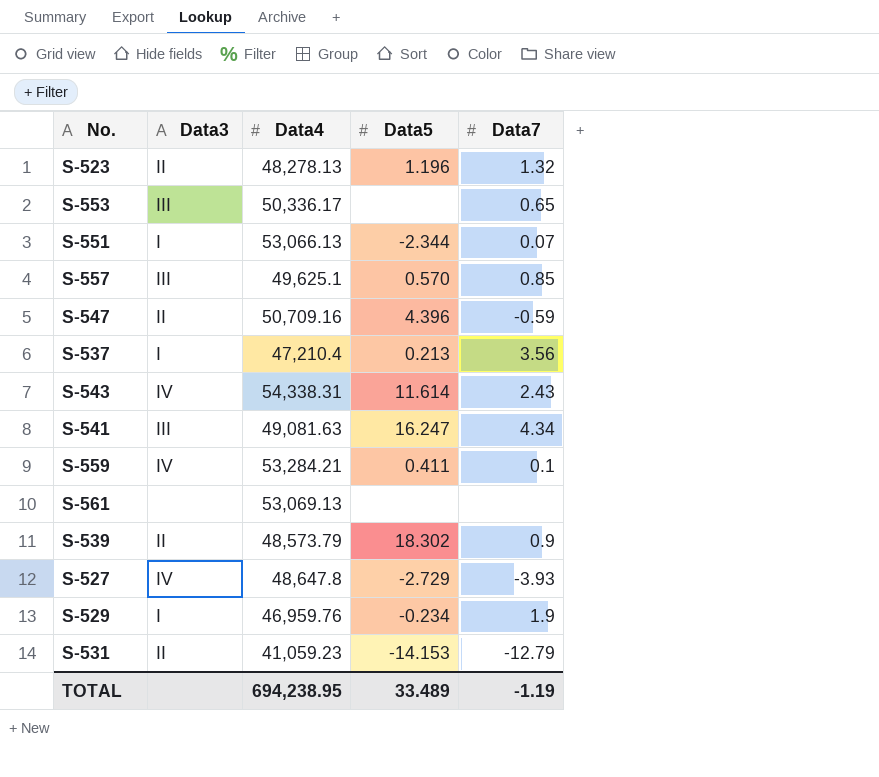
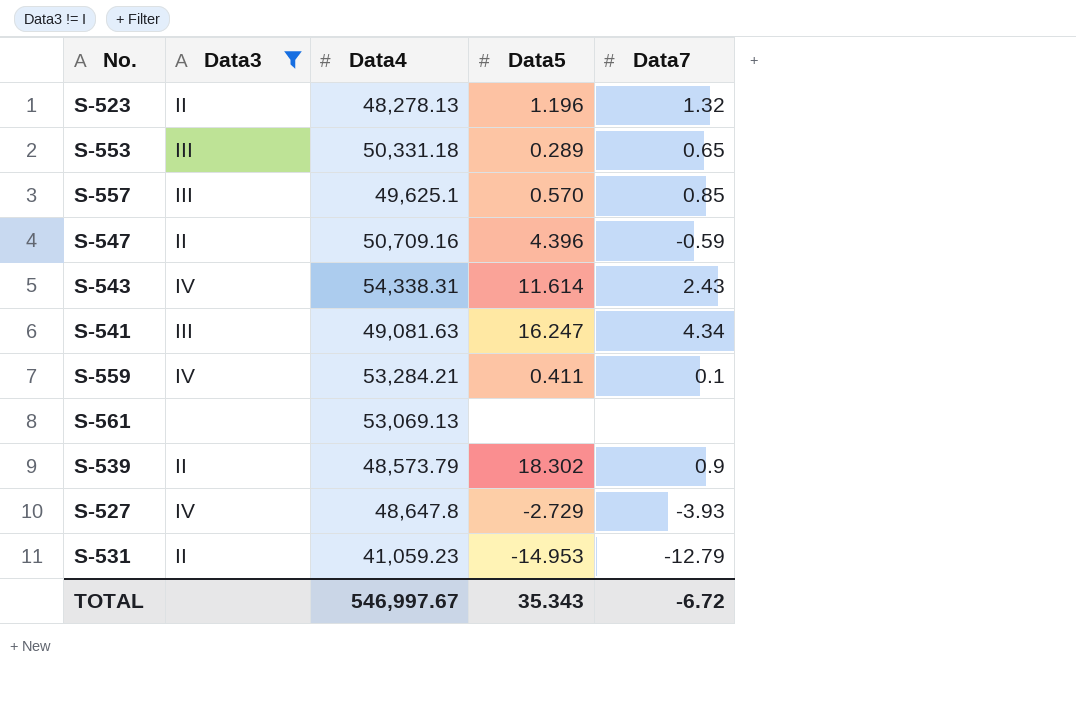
filter: none -> Data3 != I
S-553 | Data4: 50,336.17 -> 50,331.18
S-553 | Data5: none -> 0.289
S-531 | Data5: -14.153 -> -14.953
TOTAL | Data4: 694,238.95 -> 546,997.67
TOTAL | Data5: 33.489 -> 35.343
TOTAL | Data7: -1.19 -> -6.72

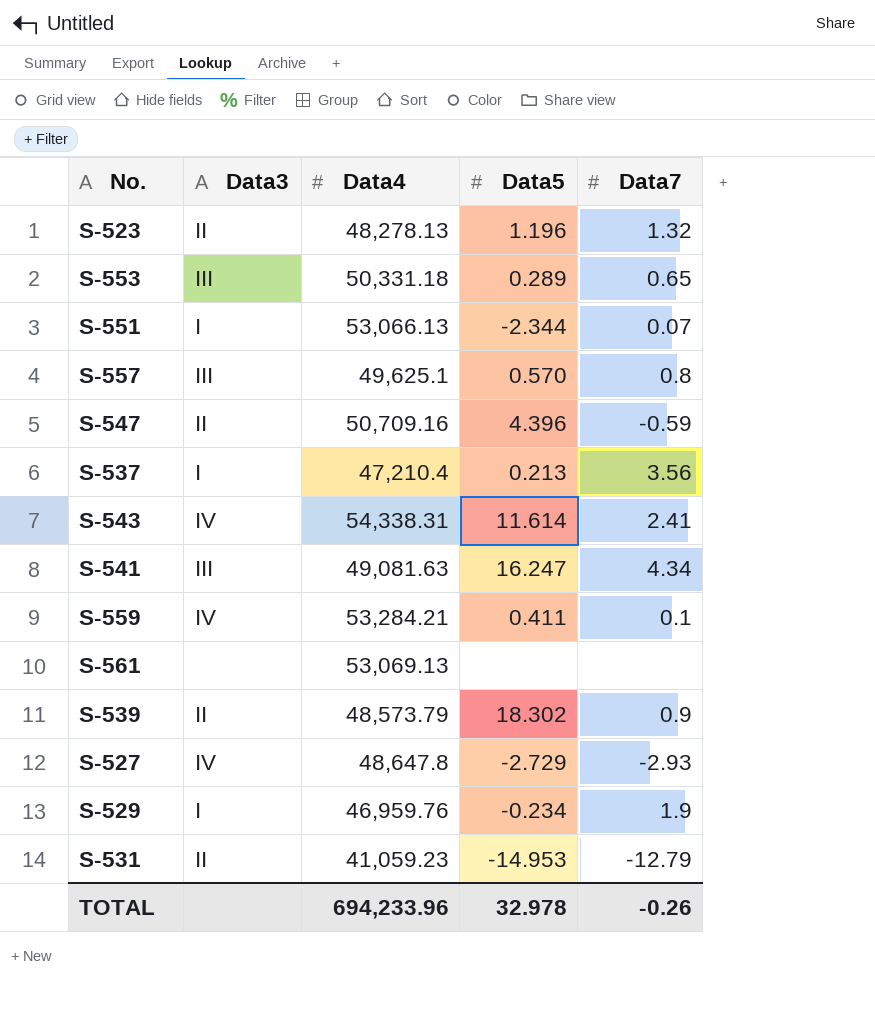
filter: Data3 != I -> none
S-557 | Data7: 0.85 -> 0.8
S-543 | Data7: 2.43 -> 2.41
S-527 | Data7: -3.93 -> -2.93
TOTAL | Data4: 546,997.67 -> 694,233.96
TOTAL | Data5: 35.343 -> 32.978
TOTAL | Data7: -6.72 -> -0.26

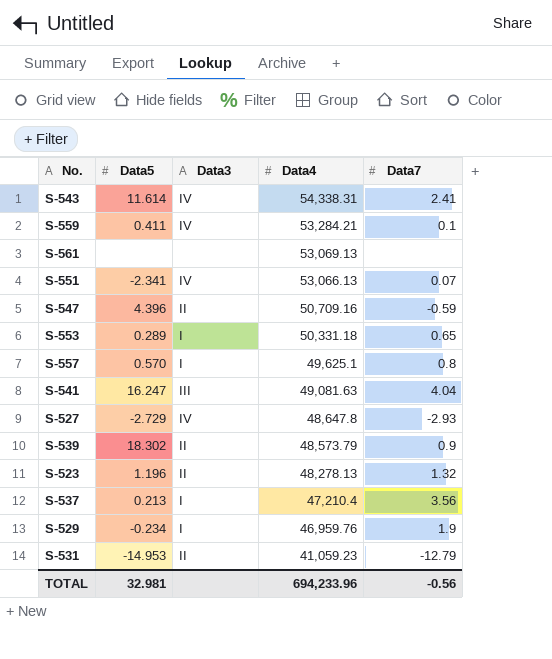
row order: none -> Data4 descending
column Data5 | position: 4 -> 2
S-551 | Data5: -2.344 -> -2.341
S-551 | Data3: I -> IV
S-553 | Data3: III -> I
S-557 | Data3: III -> I
S-541 | Data7: 4.34 -> 4.04
TOTAL | Data5: 32.978 -> 32.981
TOTAL | Data7: -0.26 -> -0.56

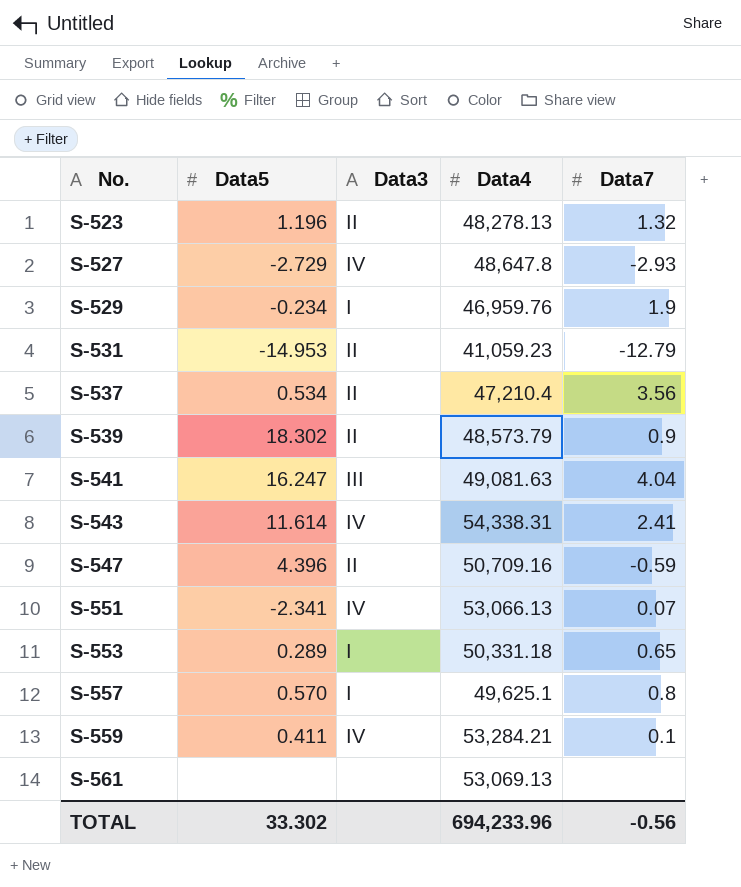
row order: Data4 descending -> No. ascending
S-537 | Data5: 0.213 -> 0.534
S-537 | Data3: I -> II
TOTAL | Data5: 32.981 -> 33.302

